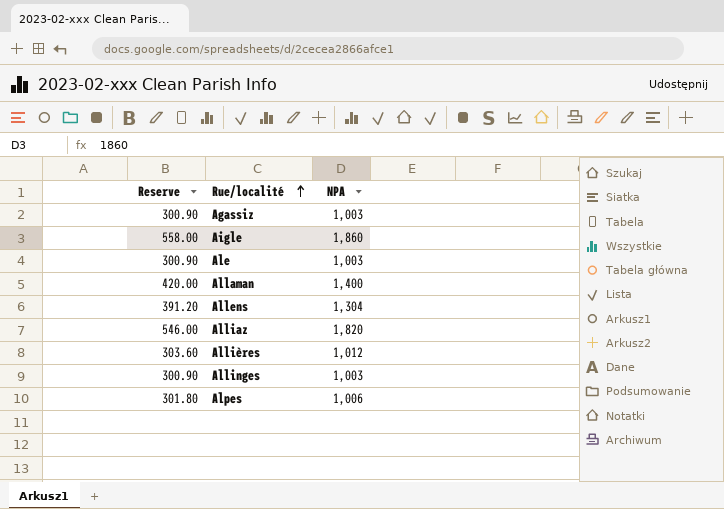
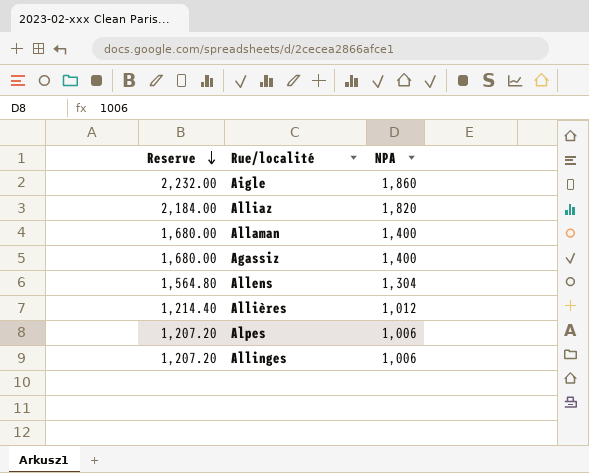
row order: Rue/localité ascending -> Reserve descending
column Reserve | formula: [NPA] * 0.3 -> [NPA] * 1.2
row Ale: 300.90 | 1,003 -> none
Agassiz | NPA: 1,003 -> 1,400
Allinges | NPA: 1,003 -> 1,006

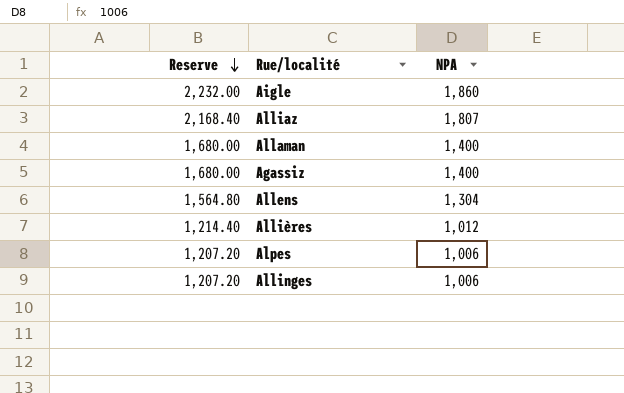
Alliaz | Reserve: 2,184.00 -> 2,168.40
Alliaz | NPA: 1,820 -> 1,807

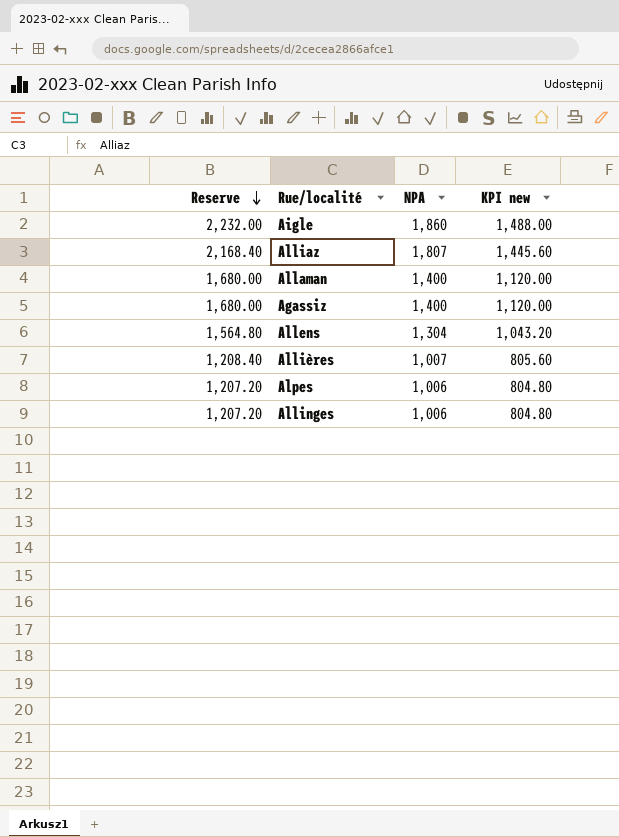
column KPI new | formula: none -> [NPA] * 0.8
Allières | Reserve: 1,214.40 -> 1,208.40
Allières | NPA: 1,012 -> 1,007

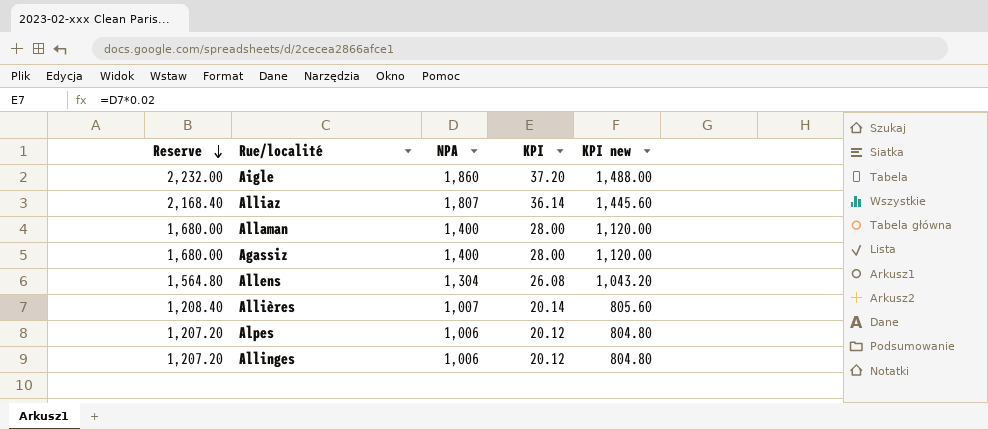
column KPI | formula: none -> [NPA] * 0.02

